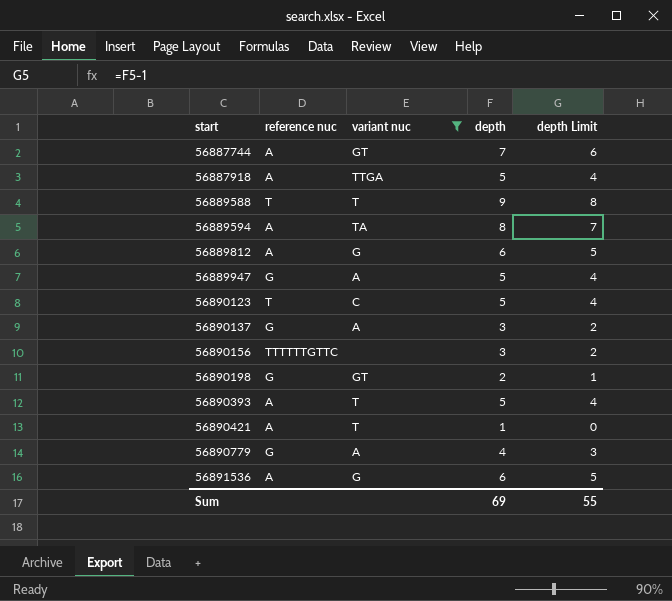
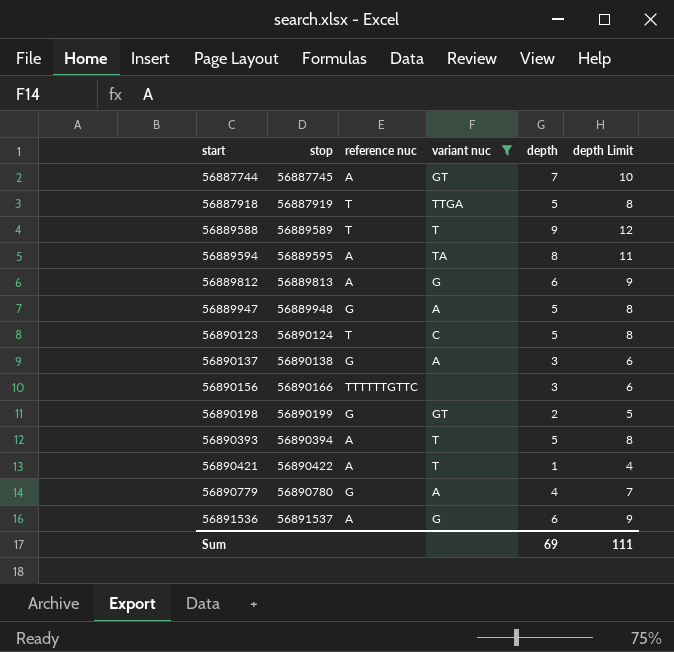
column stop | position: none -> 2
column depth Limit | formula: [depth] - 1 -> [depth] + 3
56887918 | reference nuc: A -> T
Sum | depth Limit: 55 -> 111

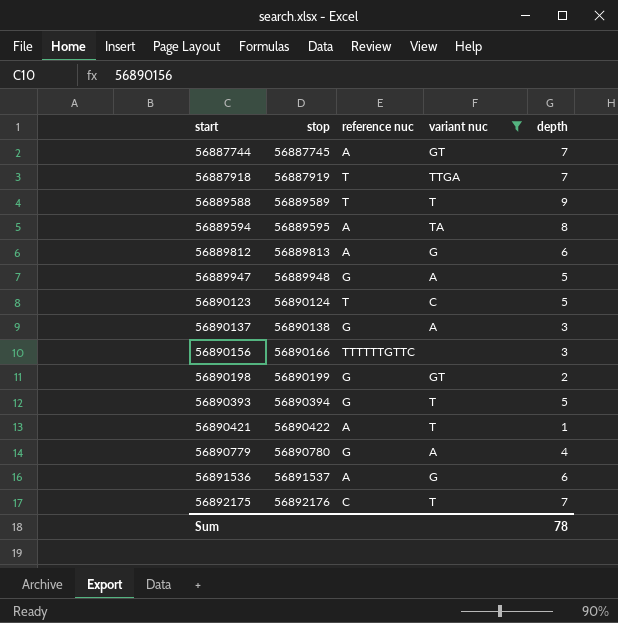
column depth Limit | formula: [depth] + 3 -> none
56887918 | depth: 5 -> 7
56890393 | reference nuc: A -> G
row 56892175: none -> 56892176 | C | T | 7
Sum | depth: 69 -> 78

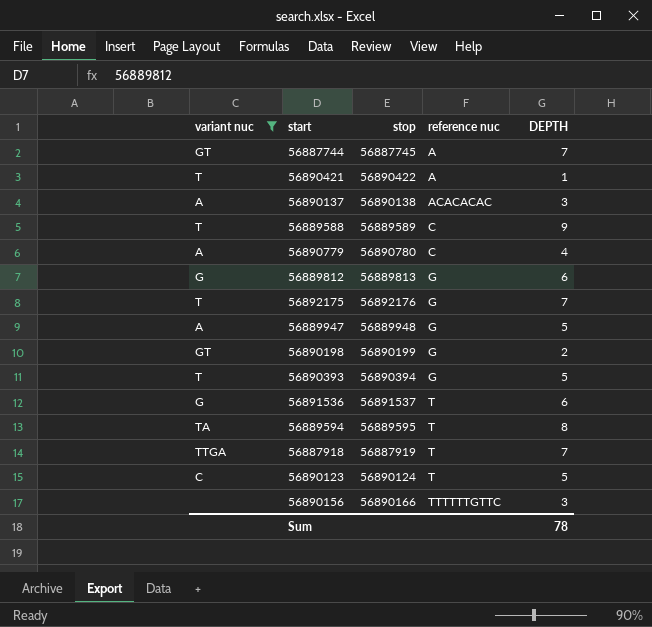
row order: start ascending -> reference nuc ascending
column variant nuc | position: 4 -> 1
column name: depth -> DEPTH
56890137 | reference nuc: G -> ACACACAC
56889588 | reference nuc: T -> C
56890779 | reference nuc: G -> C
56889812 | reference nuc: A -> G
56892175 | reference nuc: C -> G
56891536 | reference nuc: A -> T
56889594 | reference nuc: A -> T

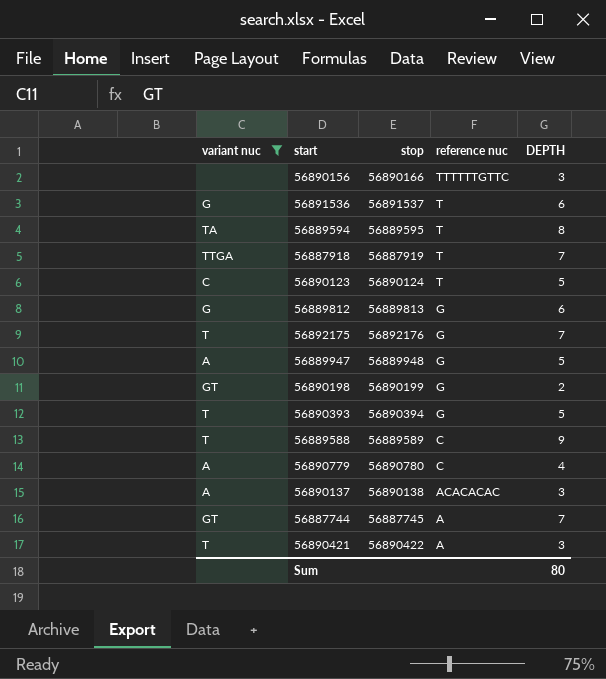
row order: reference nuc ascending -> reference nuc descending
56890421 | DEPTH: 1 -> 3
Sum | DEPTH: 78 -> 80

